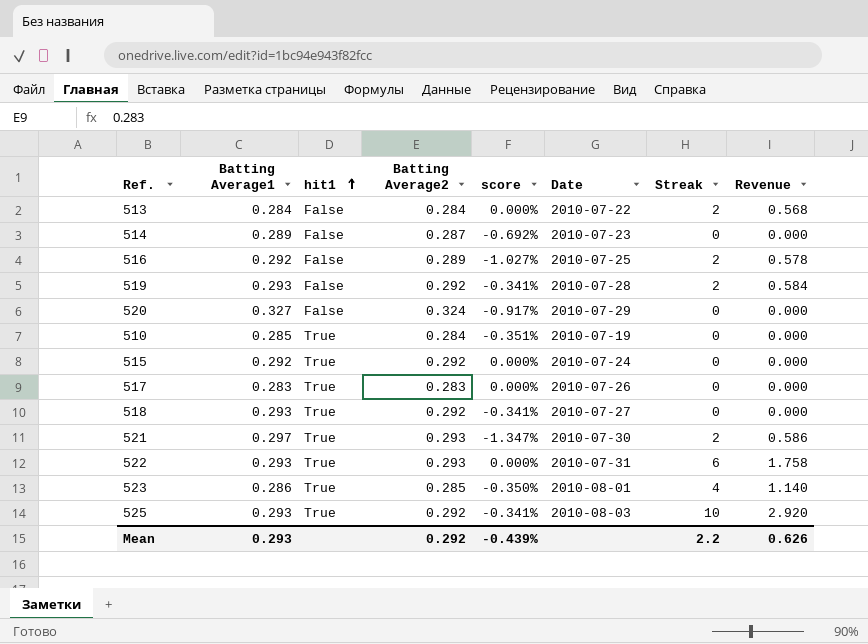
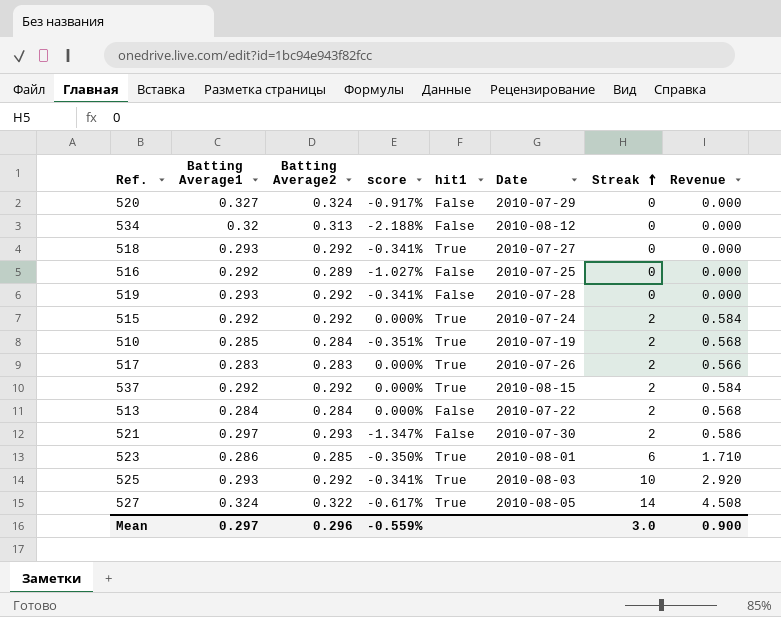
row order: hit1 ascending -> Streak ascending
column hit1 | position: 3 -> 5
row 514: 0.289 | False | 0.287 | -0.692% | 2010-07-23 | 0 | 0.000 -> none
row 522: 0.293 | True | 0.293 | 0.000% | 2010-07-31 | 6 | 1.758 -> none
row 534: none -> 0.32 | 0.313 | -2.188% | False | 2010-08-12 | 0 | 0.000
516 | Streak: 2 -> 0
516 | Revenue: 0.578 -> 0.000
519 | Streak: 2 -> 0
519 | Revenue: 0.584 -> 0.000
515 | Streak: 0 -> 2
515 | Revenue: 0.000 -> 0.584
510 | Streak: 0 -> 2
510 | Revenue: 0.000 -> 0.568
517 | Streak: 0 -> 2
517 | Revenue: 0.000 -> 0.566
row 537: none -> 0.292 | 0.292 | 0.000% | True | 2010-08-15 | 2 | 0.584
521 | hit1: True -> False
523 | Streak: 4 -> 6
523 | Revenue: 1.140 -> 1.710
row 527: none -> 0.324 | 0.322 | -0.617% | True | 2010-08-05 | 14 | 4.508
Mean | Batting Average1: 0.293 -> 0.297
Mean | Batting Average2: 0.292 -> 0.296
Mean | score: -0.439% -> -0.559%
Mean | Streak: 2.2 -> 3.0
Mean | Revenue: 0.626 -> 0.900

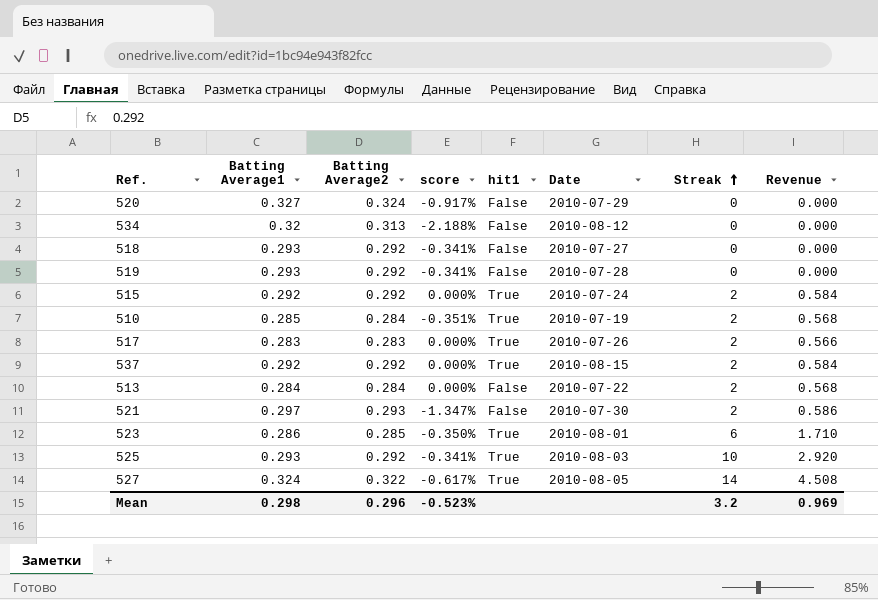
row 516: 0.292 | 0.289 | -1.027% | False | 2010-07-25 | 0 | 0.000 -> none
518 | hit1: True -> False
Mean | Batting Average1: 0.297 -> 0.298
Mean | score: -0.559% -> -0.523%
Mean | Streak: 3.0 -> 3.2
Mean | Revenue: 0.900 -> 0.969

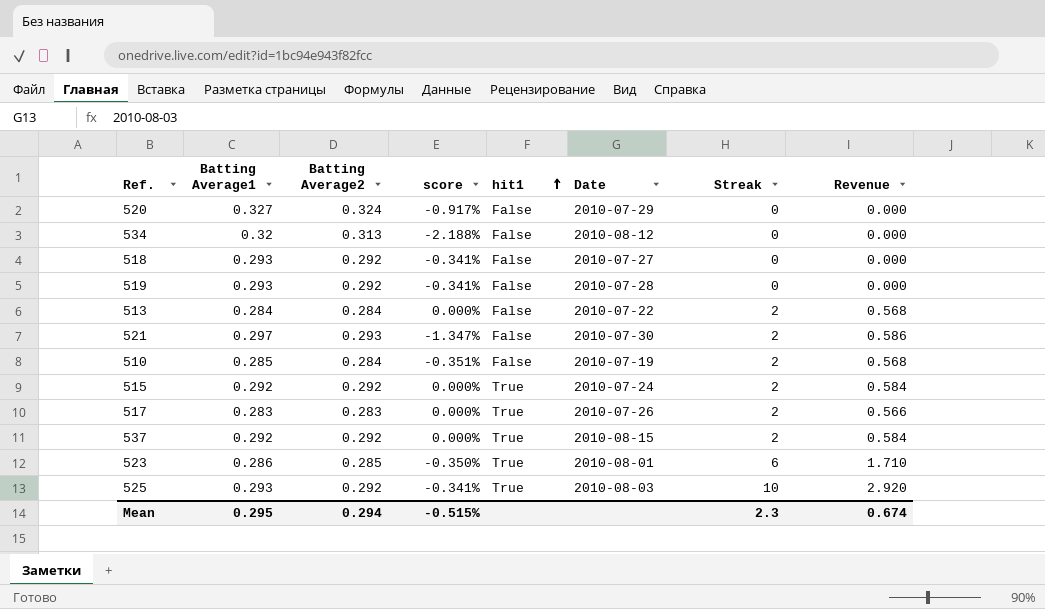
row order: Streak ascending -> hit1 ascending
row 527: 0.324 | 0.322 | -0.617% | True | 2010-08-05 | 14 | 4.508 -> none
510 | hit1: True -> False
Mean | Batting Average1: 0.298 -> 0.295
Mean | Batting Average2: 0.296 -> 0.294
Mean | score: -0.523% -> -0.515%
Mean | Streak: 3.2 -> 2.3
Mean | Revenue: 0.969 -> 0.674

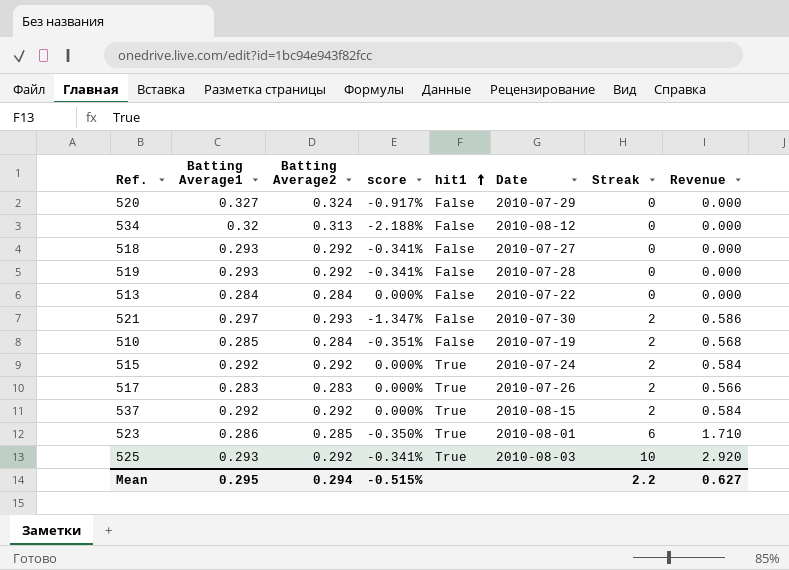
513 | Streak: 2 -> 0
513 | Revenue: 0.568 -> 0.000
Mean | Streak: 2.3 -> 2.2
Mean | Revenue: 0.674 -> 0.627

